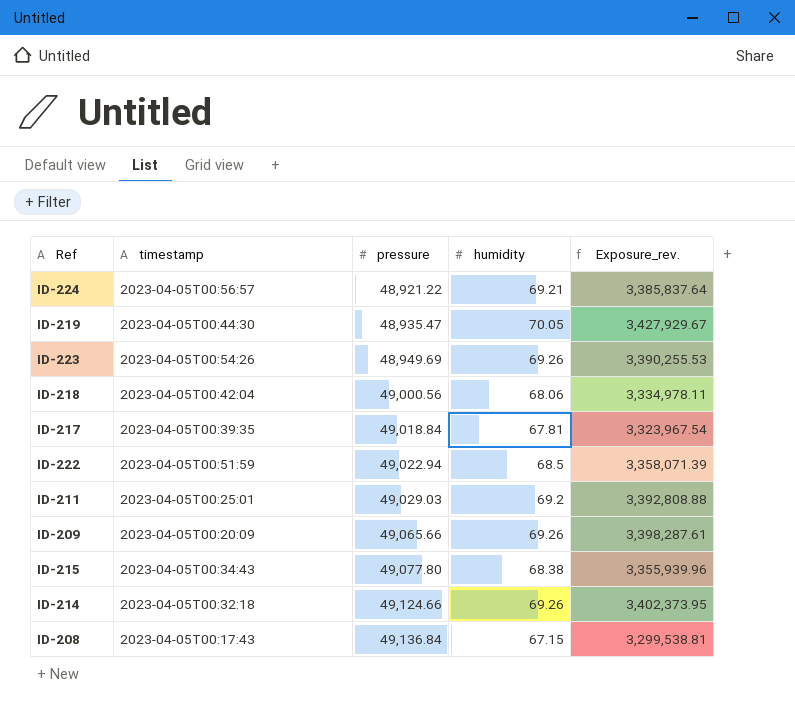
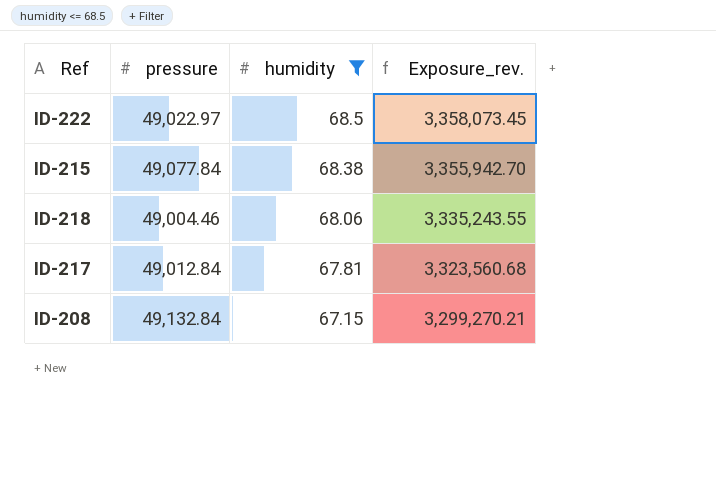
filter: none -> humidity <= 68.5
row order: pressure ascending -> humidity descending
column timestamp | position: 2 -> none
ID-222 | pressure: 49,022.94 -> 49,022.97
ID-222 | Exposure_rev.: 3,358,071.39 -> 3,358,073.45
ID-215 | pressure: 49,077.80 -> 49,077.84
ID-215 | Exposure_rev.: 3,355,939.96 -> 3,355,942.70
ID-218 | pressure: 49,000.56 -> 49,004.46
ID-218 | Exposure_rev.: 3,334,978.11 -> 3,335,243.55
ID-217 | pressure: 49,018.84 -> 49,012.84
ID-217 | Exposure_rev.: 3,323,967.54 -> 3,323,560.68
ID-208 | pressure: 49,136.84 -> 49,132.84
ID-208 | Exposure_rev.: 3,299,538.81 -> 3,299,270.21

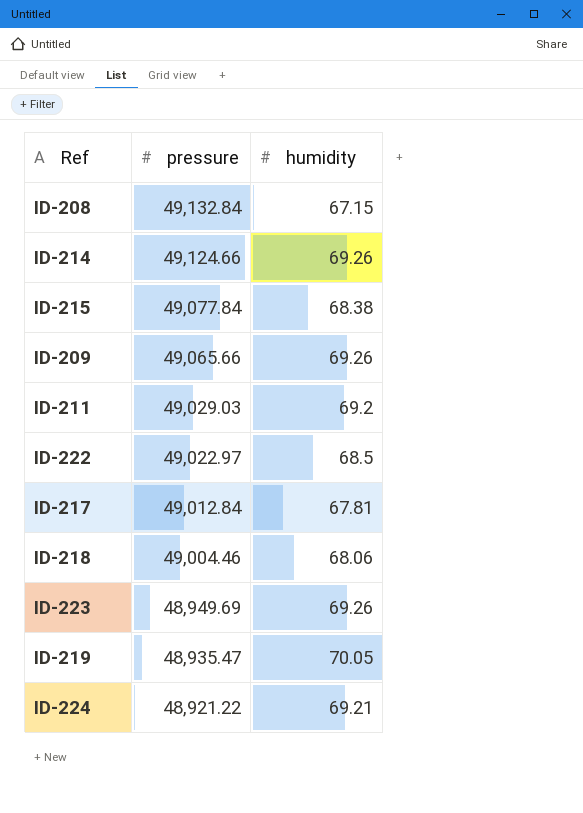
filter: humidity <= 68.5 -> none
row order: humidity descending -> pressure descending
column Exposure_rev. | formula: [pressure] * [humidity] -> none

